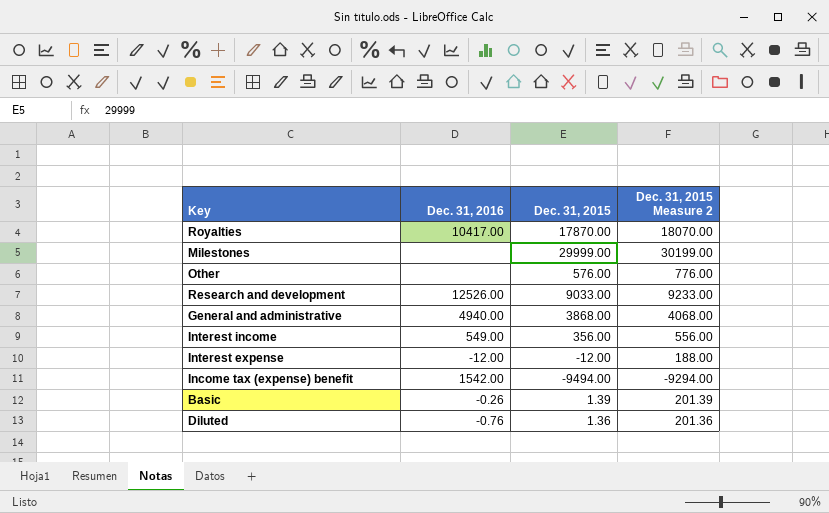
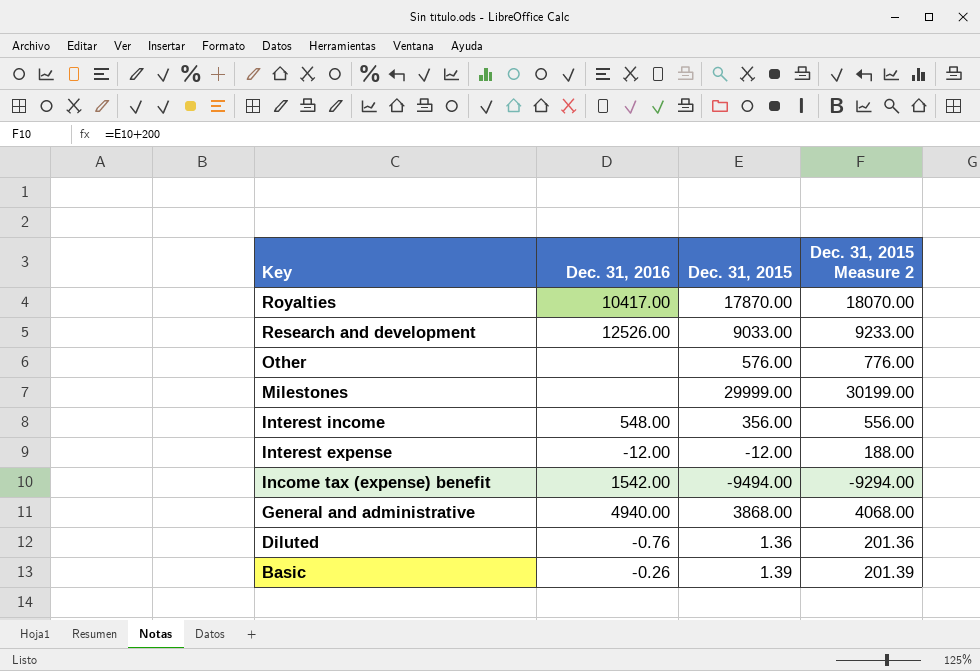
row order: none -> Key descending
Interest income | Dec. 31, 2016: 549.00 -> 548.00

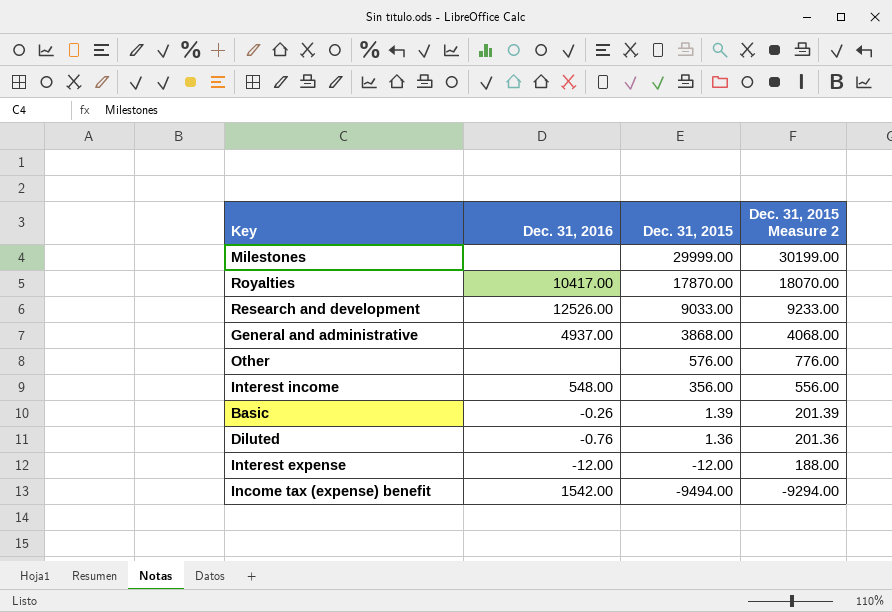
row order: Key descending -> Dec. 31, 2015 descending
General and administrative | Dec. 31, 2016: 4940.00 -> 4937.00

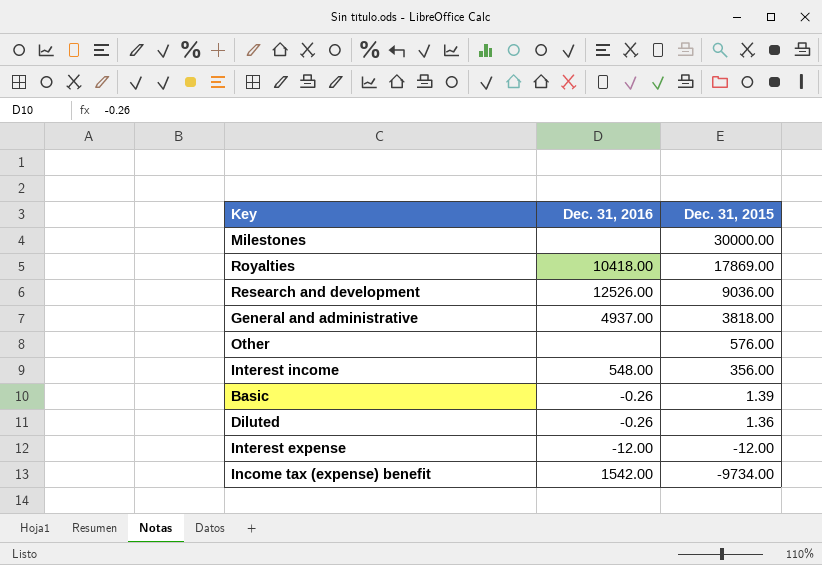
column Dec. 31, 2015 Measure 2 | formula: [Dec. 31, 2015] + 200 -> none
Milestones | Dec. 31, 2015: 29999.00 -> 30000.00
Royalties | Dec. 31, 2016: 10417.00 -> 10418.00
Royalties | Dec. 31, 2015: 17870.00 -> 17869.00
Research and development | Dec. 31, 2015: 9033.00 -> 9036.00
General and administrative | Dec. 31, 2015: 3868.00 -> 3818.00
Diluted | Dec. 31, 2016: -0.76 -> -0.26
Income tax (expense) benefit | Dec. 31, 2015: -9494.00 -> -9734.00

